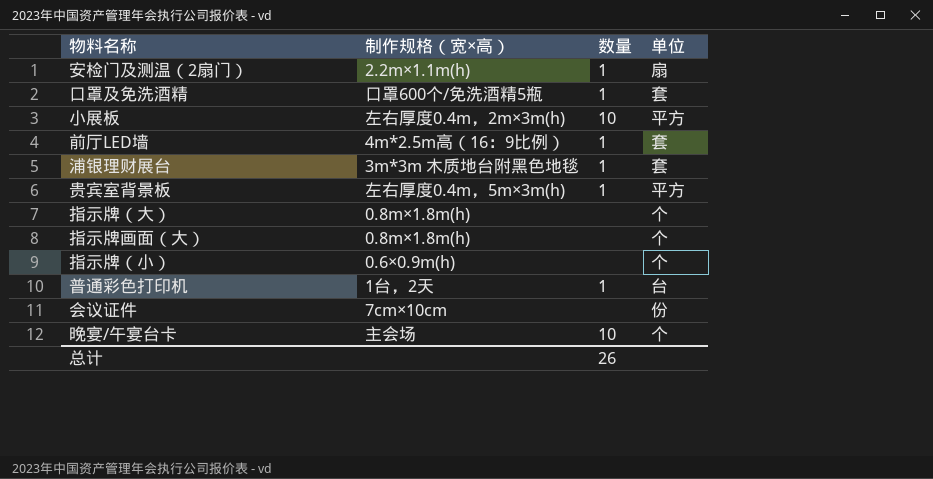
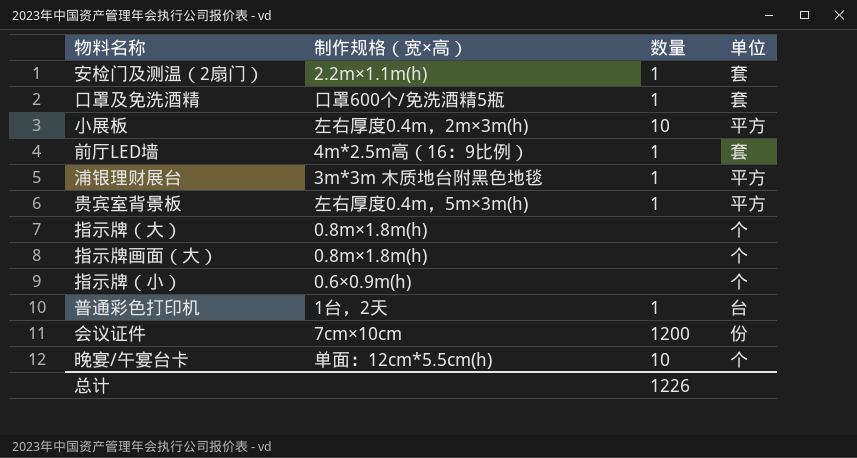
安检门及测温（2扇门） | 单位: 扇 -> 套
浦银理财展台 | 单位: 套 -> 平方
会议证件 | 数量: none -> 1200
晚宴/午宴台卡 | 制作规格（宽×高）: 主会场 -> 单面：12cm*5.5cm(h)
总计 | 数量: 26 -> 1226

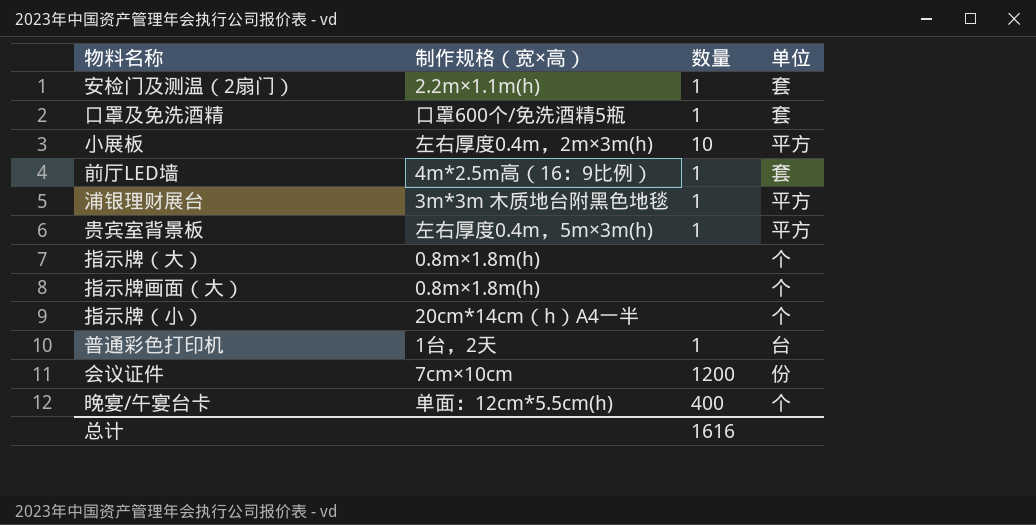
指示牌（小） | 制作规格（宽×高）: 0.6×0.9m(h) -> 20cm*14cm（h）A4一半
晚宴/午宴台卡 | 数量: 10 -> 400
总计 | 数量: 1226 -> 1616

